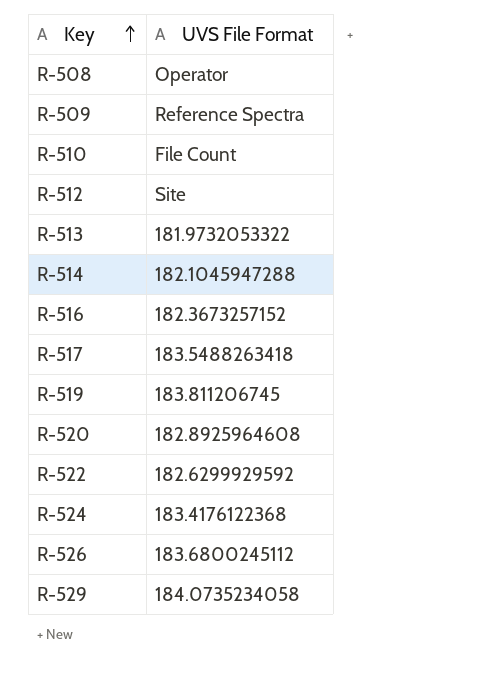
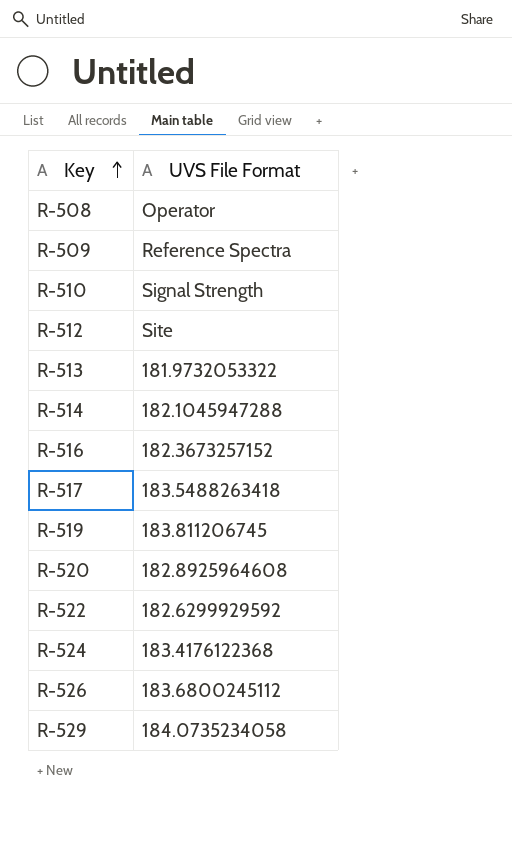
R-510 | UVS File Format: File Count -> Signal Strength

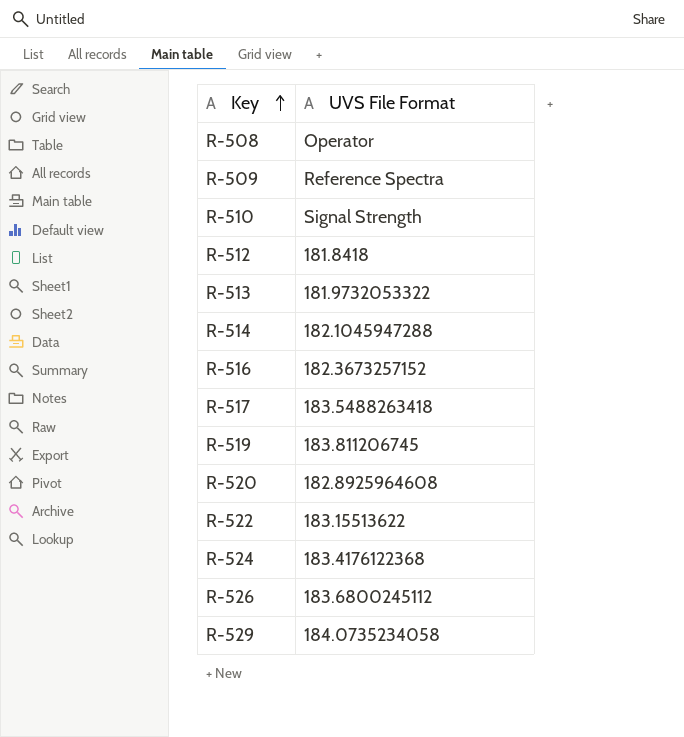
R-512 | UVS File Format: Site -> 181.8418
R-522 | UVS File Format: 182.6299929592 -> 183.15513622

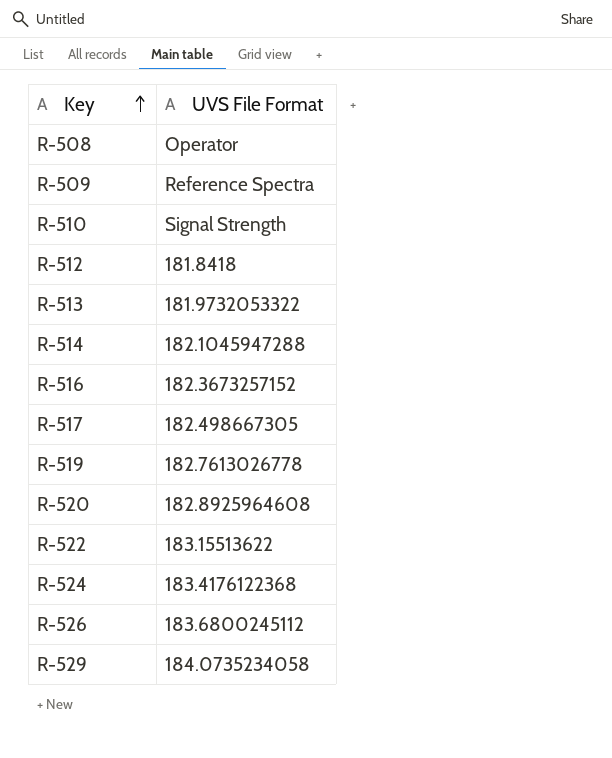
R-517 | UVS File Format: 183.5488263418 -> 182.498667305
R-519 | UVS File Format: 183.811206745 -> 182.7613026778

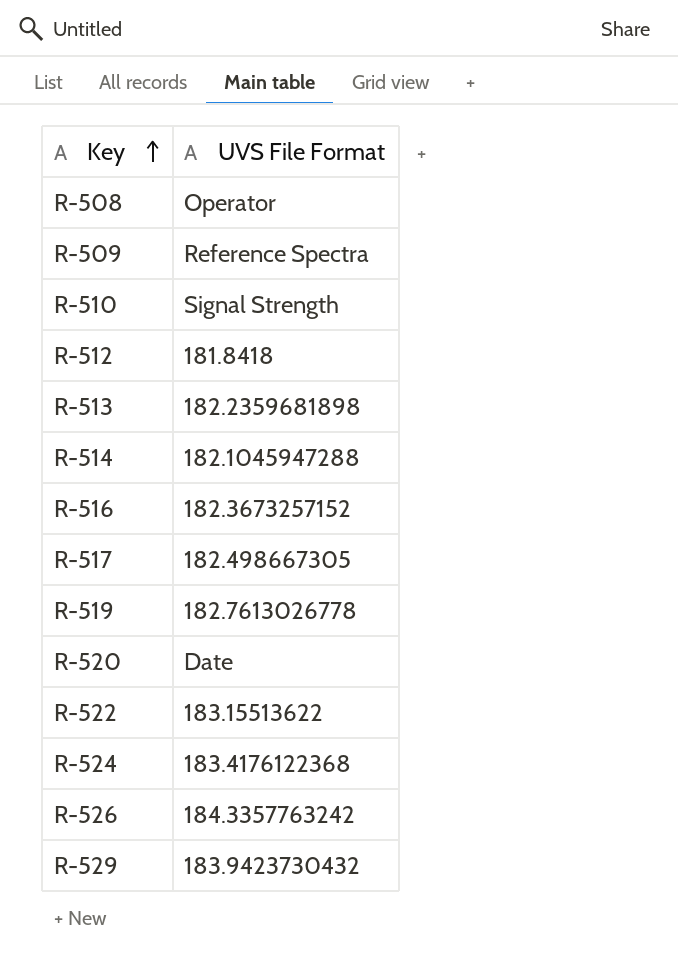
R-513 | UVS File Format: 181.9732053322 -> 182.2359681898
R-520 | UVS File Format: 182.8925964608 -> Date
R-526 | UVS File Format: 183.6800245112 -> 184.3357763242
R-529 | UVS File Format: 184.0735234058 -> 183.9423730432

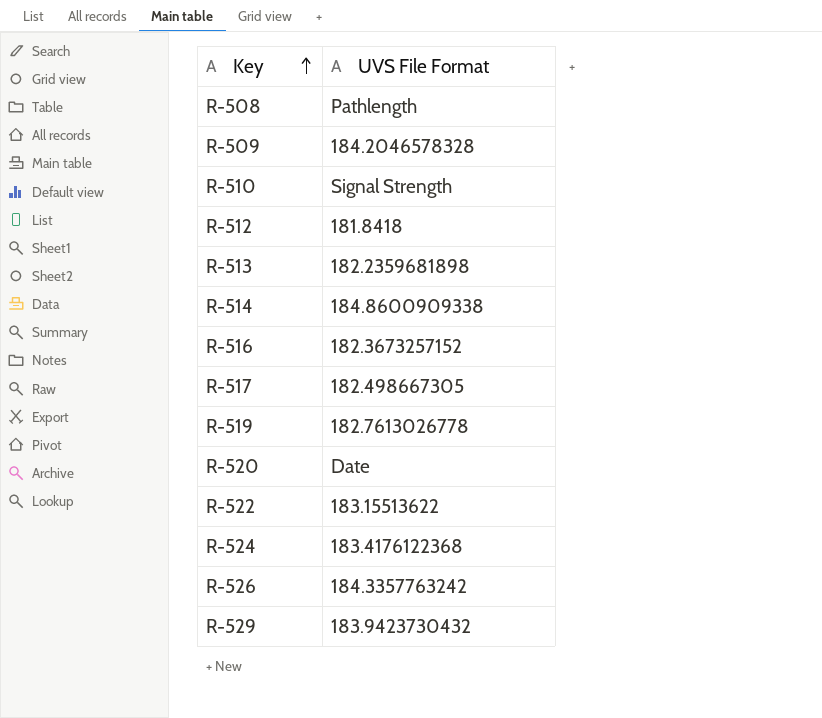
R-508 | UVS File Format: Operator -> Pathlength
R-509 | UVS File Format: Reference Spectra -> 184.2046578328
R-514 | UVS File Format: 182.1045947288 -> 184.8600909338

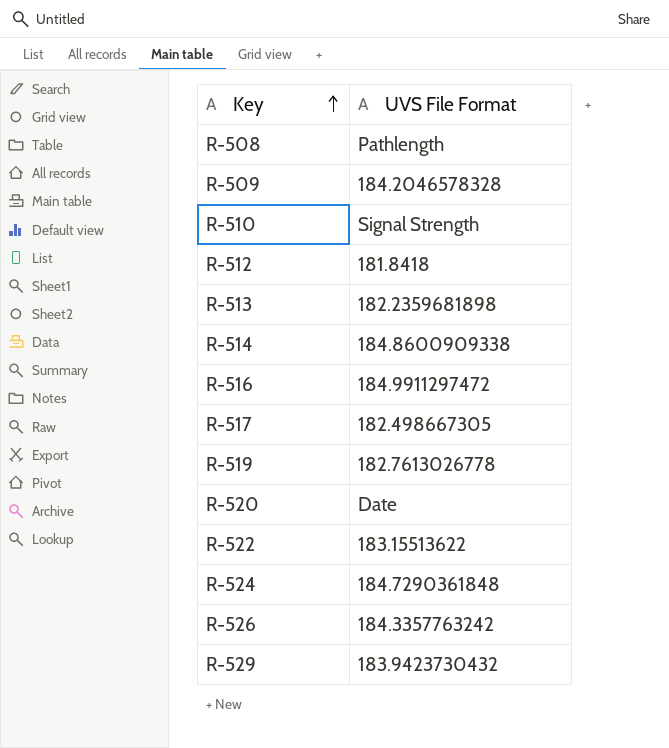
R-516 | UVS File Format: 182.3673257152 -> 184.9911297472
R-524 | UVS File Format: 183.4176122368 -> 184.7290361848

